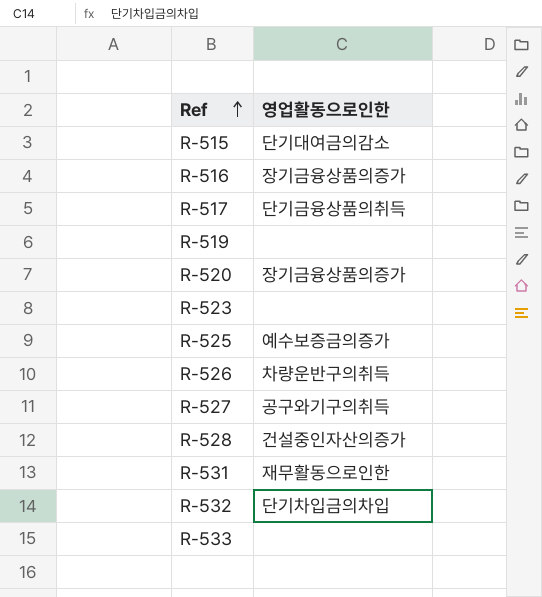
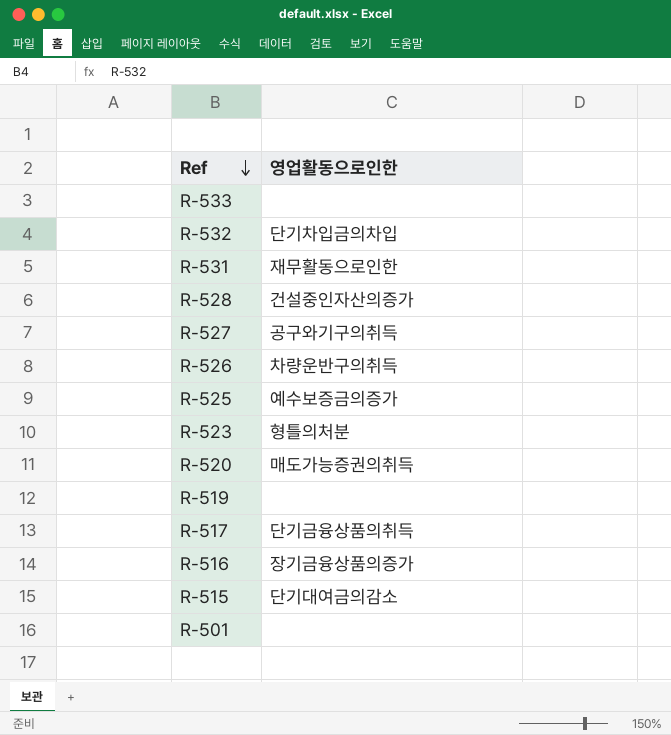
row order: Ref ascending -> Ref descending
R-523 | 영업활동으로인한: none -> 형틀의처분
R-520 | 영업활동으로인한: 장기금융상품의증가 -> 매도가능증권의취득
row R-501: none -> none

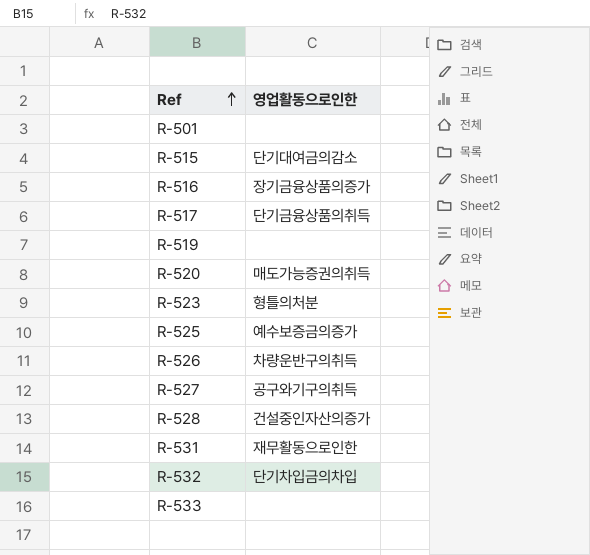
row order: Ref descending -> Ref ascending

